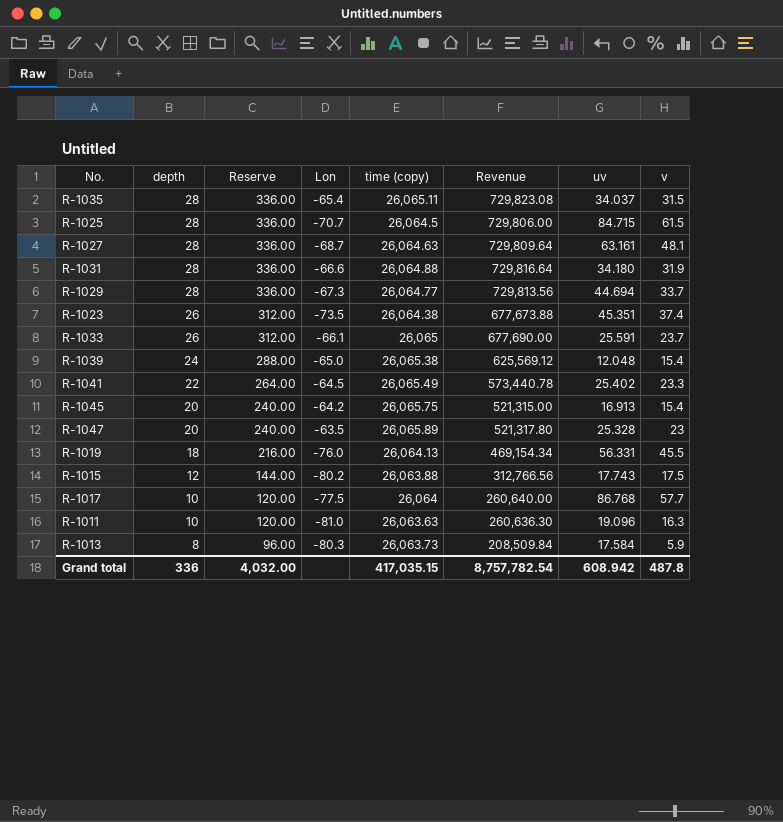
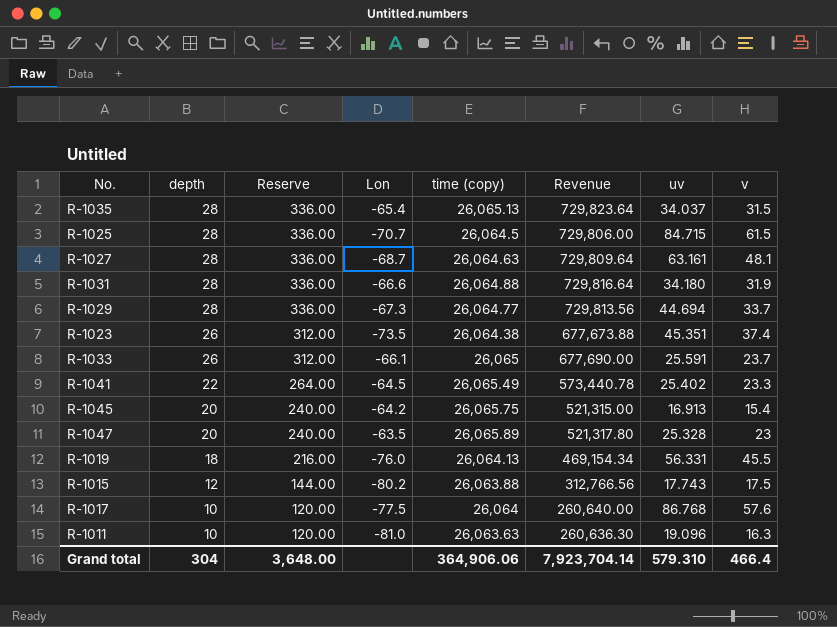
row R-1039: 24 | 288.00 | -65.0 | 26,065.38 | 625,569.12 | 12.048 | 15.4 -> none
row R-1013: 8 | 96.00 | -80.3 | 26,063.73 | 208,509.84 | 17.584 | 5.9 -> none
R-1035 | time (copy): 26,065.11 -> 26,065.13
R-1035 | Revenue: 729,823.08 -> 729,823.64
R-1017 | v: 57.7 -> 57.6
Grand total | depth: 336 -> 304
Grand total | Reserve: 4,032.00 -> 3,648.00
Grand total | time (copy): 417,035.15 -> 364,906.06
Grand total | Revenue: 8,757,782.54 -> 7,923,704.14
Grand total | uv: 608.942 -> 579.310
Grand total | v: 487.8 -> 466.4

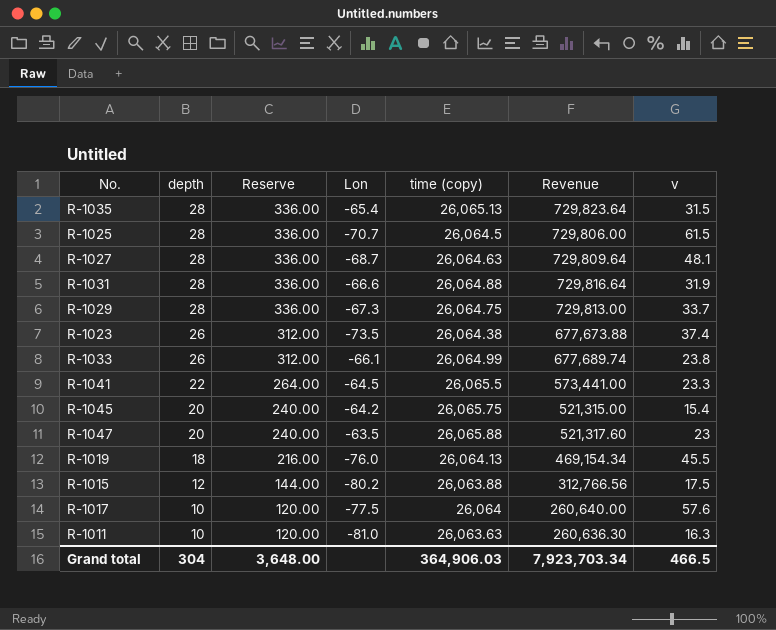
column uv | position: 7 -> none
R-1029 | time (copy): 26,064.77 -> 26,064.75
R-1029 | Revenue: 729,813.56 -> 729,813.00
R-1033 | time (copy): 26,065 -> 26,064.99
R-1033 | Revenue: 677,690.00 -> 677,689.74
R-1033 | v: 23.7 -> 23.8
R-1041 | time (copy): 26,065.49 -> 26,065.5
R-1041 | Revenue: 573,440.78 -> 573,441.00
R-1047 | time (copy): 26,065.89 -> 26,065.88
R-1047 | Revenue: 521,317.80 -> 521,317.60
Grand total | time (copy): 364,906.06 -> 364,906.03
Grand total | Revenue: 7,923,704.14 -> 7,923,703.34
Grand total | v: 466.4 -> 466.5

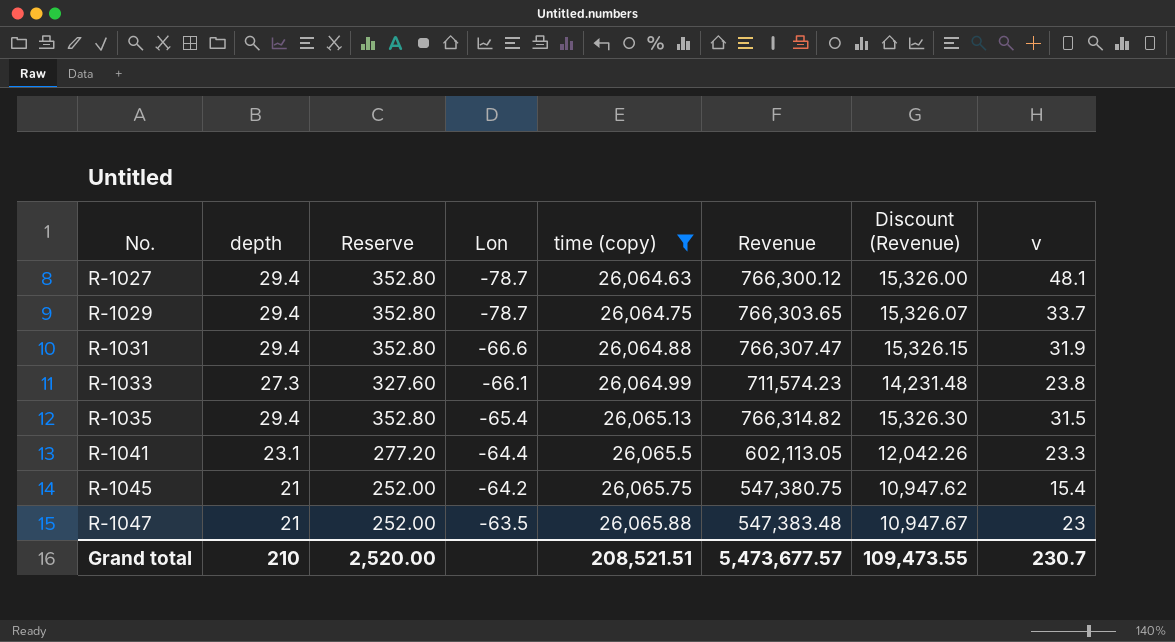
filter: none -> time (copy) >= 26,064.63
row order: depth descending -> No. ascending
column Discount (Revenue) | formula: none -> [Revenue] * 0.02
R-1027 | depth: 28 -> 29.4
R-1027 | Reserve: 336.00 -> 352.80
R-1027 | Lon: -68.7 -> -78.7
R-1027 | Revenue: 729,809.64 -> 766,300.12
R-1029 | depth: 28 -> 29.4
R-1029 | Reserve: 336.00 -> 352.80
R-1029 | Lon: -67.3 -> -78.7
R-1029 | Revenue: 729,813.00 -> 766,303.65
R-1031 | depth: 28 -> 29.4
R-1031 | Reserve: 336.00 -> 352.80
R-1031 | Revenue: 729,816.64 -> 766,307.47
R-1033 | depth: 26 -> 27.3
R-1033 | Reserve: 312.00 -> 327.60
R-1033 | Revenue: 677,689.74 -> 711,574.23
R-1035 | depth: 28 -> 29.4
R-1035 | Reserve: 336.00 -> 352.80
R-1035 | Revenue: 729,823.64 -> 766,314.82
R-1041 | depth: 22 -> 23.1
R-1041 | Reserve: 264.00 -> 277.20
R-1041 | Lon: -64.5 -> -64.4
R-1041 | Revenue: 573,441.00 -> 602,113.05
R-1045 | depth: 20 -> 21
R-1045 | Reserve: 240.00 -> 252.00
R-1045 | Revenue: 521,315.00 -> 547,380.75
R-1047 | depth: 20 -> 21
R-1047 | Reserve: 240.00 -> 252.00
R-1047 | Revenue: 521,317.60 -> 547,383.48
Grand total | depth: 304 -> 210
Grand total | Reserve: 3,648.00 -> 2,520.00
Grand total | time (copy): 364,906.03 -> 208,521.51
Grand total | Revenue: 7,923,703.34 -> 5,473,677.57
Grand total | v: 466.5 -> 230.7

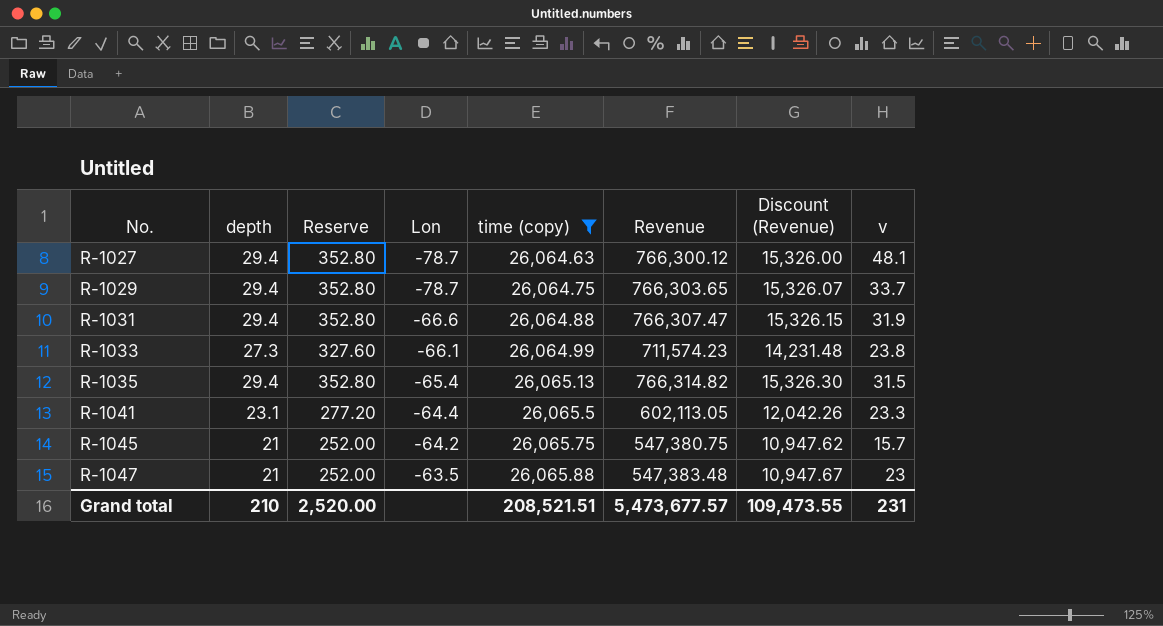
R-1045 | v: 15.4 -> 15.7
Grand total | v: 230.7 -> 231

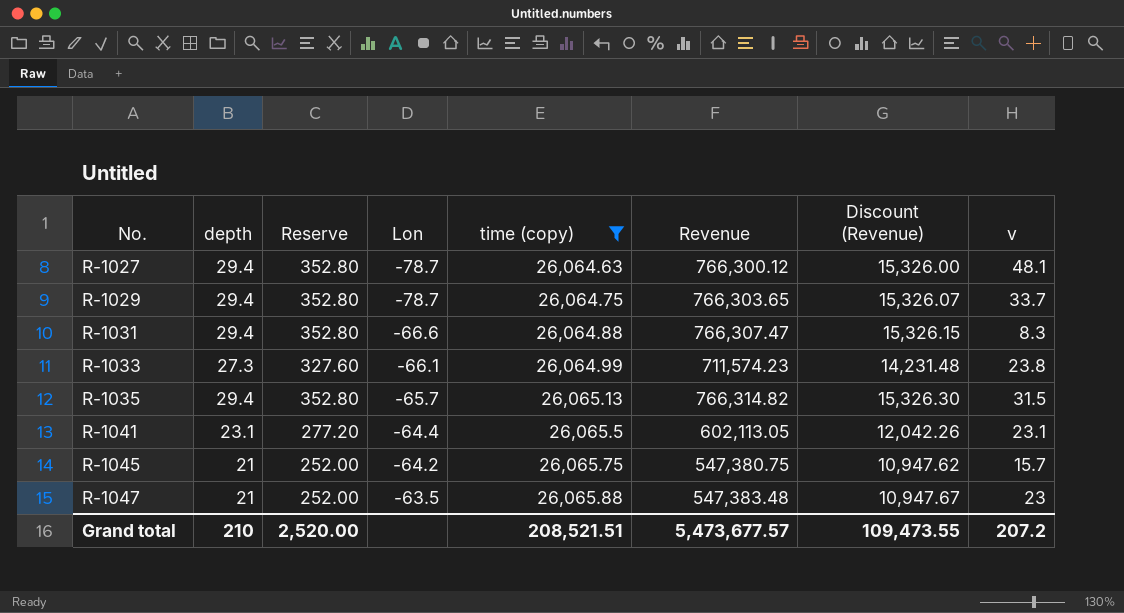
R-1031 | v: 31.9 -> 8.3
R-1035 | Lon: -65.4 -> -65.7
R-1041 | v: 23.3 -> 23.1
Grand total | v: 231 -> 207.2

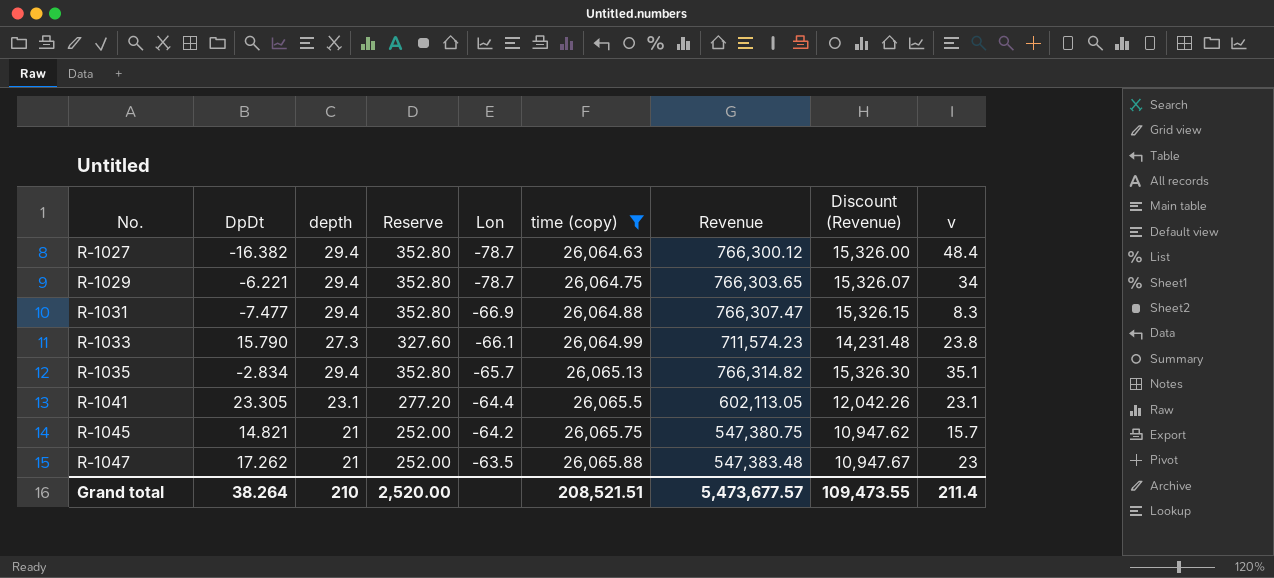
column DpDt | position: none -> 2
R-1027 | v: 48.1 -> 48.4
R-1029 | v: 33.7 -> 34
R-1031 | Lon: -66.6 -> -66.9
R-1035 | v: 31.5 -> 35.1
Grand total | v: 207.2 -> 211.4

